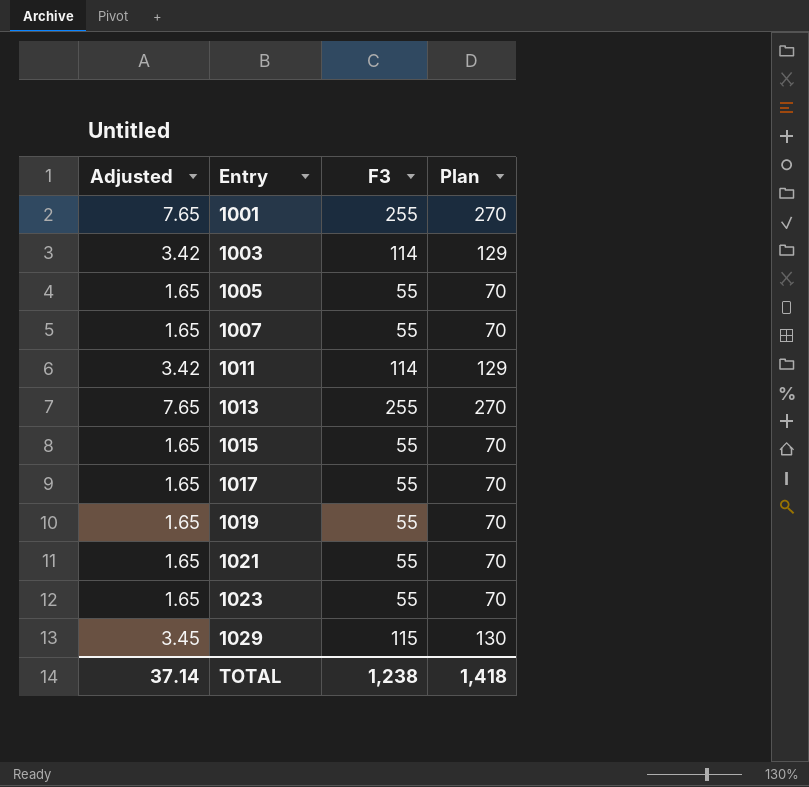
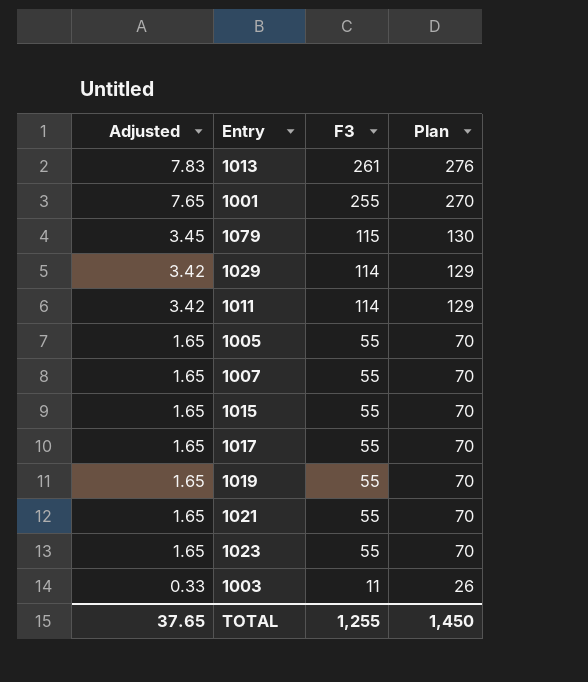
row order: Entry ascending -> Adjusted descending
1013 | Adjusted: 7.65 -> 7.83
1013 | F3: 255 -> 261
1013 | Plan: 270 -> 276
row 1079: none -> 3.45 | 115 | 130
1029 | Adjusted: 3.45 -> 3.42
1029 | F3: 115 -> 114
1029 | Plan: 130 -> 129
1003 | Adjusted: 3.42 -> 0.33
1003 | F3: 114 -> 11
1003 | Plan: 129 -> 26
TOTAL | Adjusted: 37.14 -> 37.65
TOTAL | F3: 1,238 -> 1,255
TOTAL | Plan: 1,418 -> 1,450

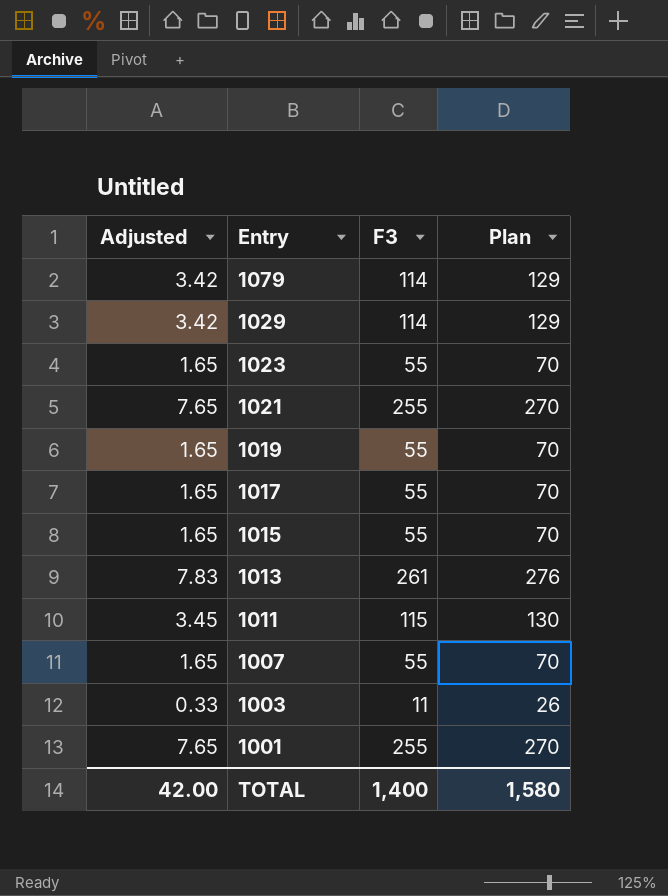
row order: Adjusted descending -> Entry descending
row 1005: 1.65 | 55 | 70 -> none
1079 | Adjusted: 3.45 -> 3.42
1079 | F3: 115 -> 114
1079 | Plan: 130 -> 129
1021 | Adjusted: 1.65 -> 7.65
1021 | F3: 55 -> 255
1021 | Plan: 70 -> 270
1011 | Adjusted: 3.42 -> 3.45
1011 | F3: 114 -> 115
1011 | Plan: 129 -> 130
TOTAL | Adjusted: 37.65 -> 42.00
TOTAL | F3: 1,255 -> 1,400
TOTAL | Plan: 1,450 -> 1,580

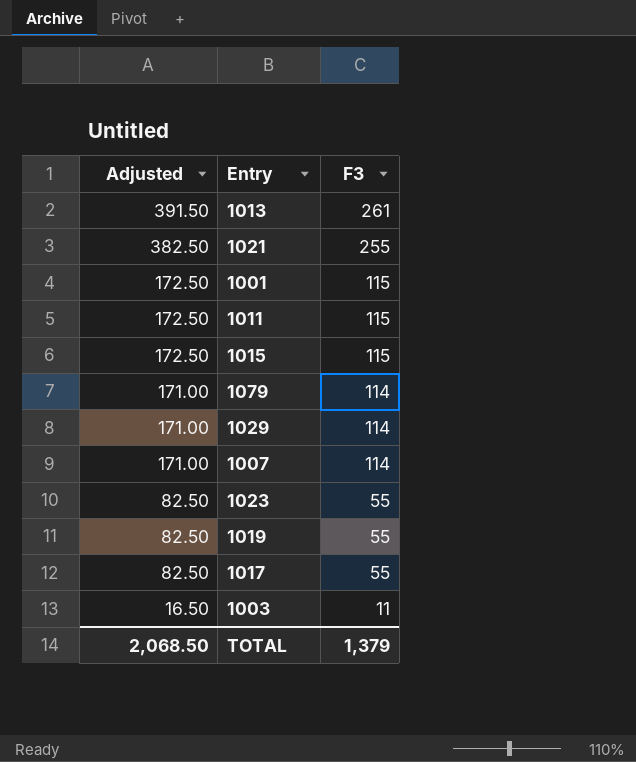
row order: Entry descending -> Adjusted descending
column Plan | formula: [F3] + 15 -> none
column Adjusted | formula: [F3] * 0.03 -> [F3] * 1.5
1001 | F3: 255 -> 115
1015 | F3: 55 -> 115
1007 | F3: 55 -> 114
TOTAL | Adjusted: 42.00 -> 2,068.50
TOTAL | F3: 1,400 -> 1,379

